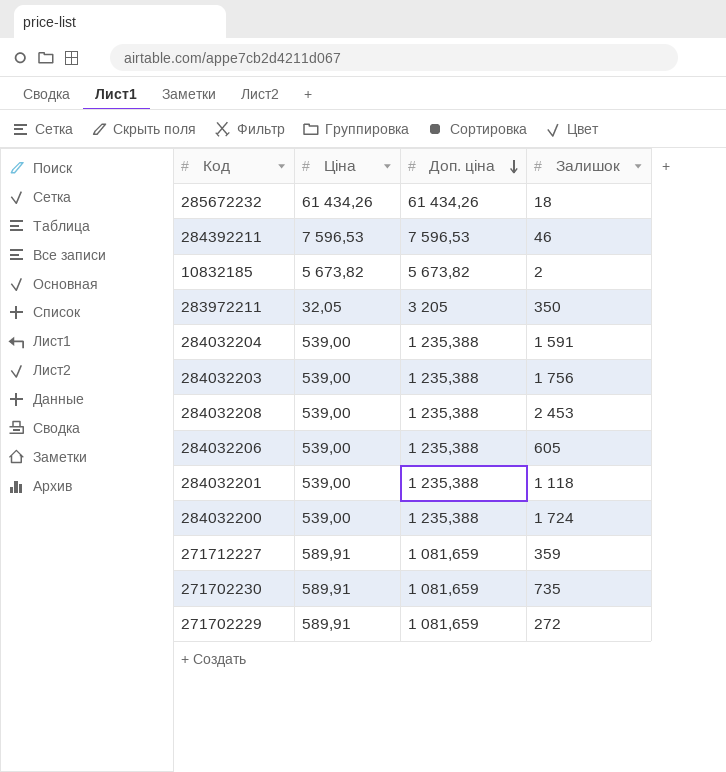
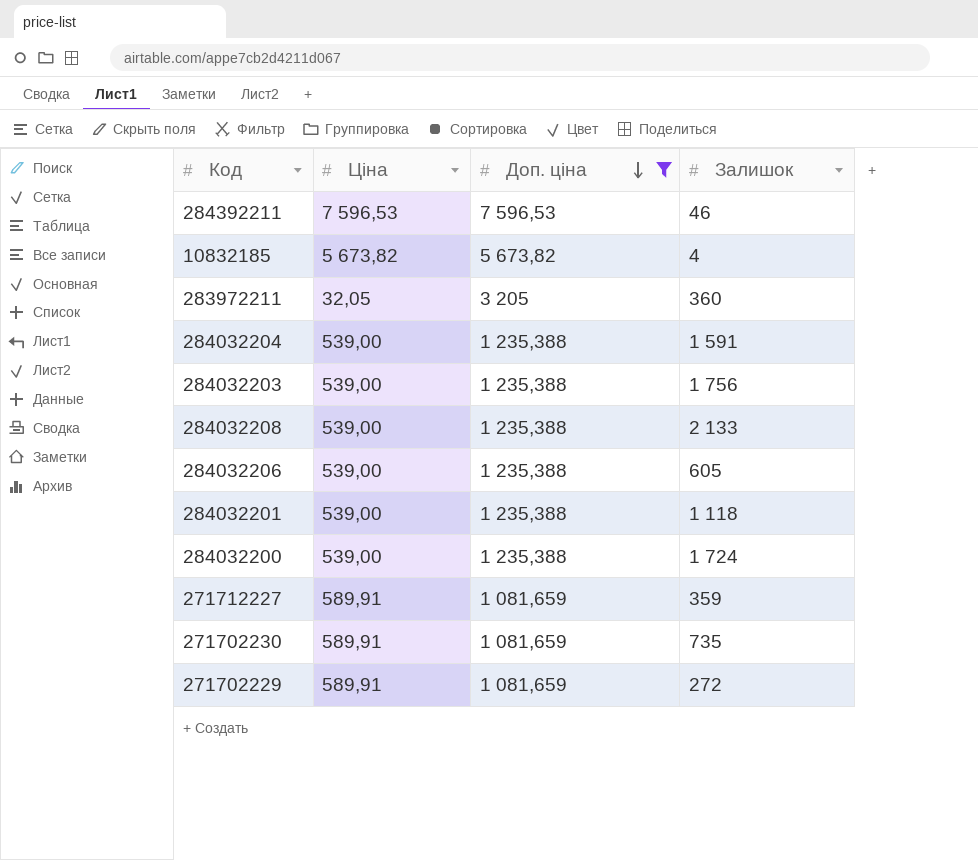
filter: none -> Доп. ціна != 61 434,26
10832185 | Залишок: 2 -> 4
283972211 | Залишок: 350 -> 360
284032208 | Залишок: 2 453 -> 2 133

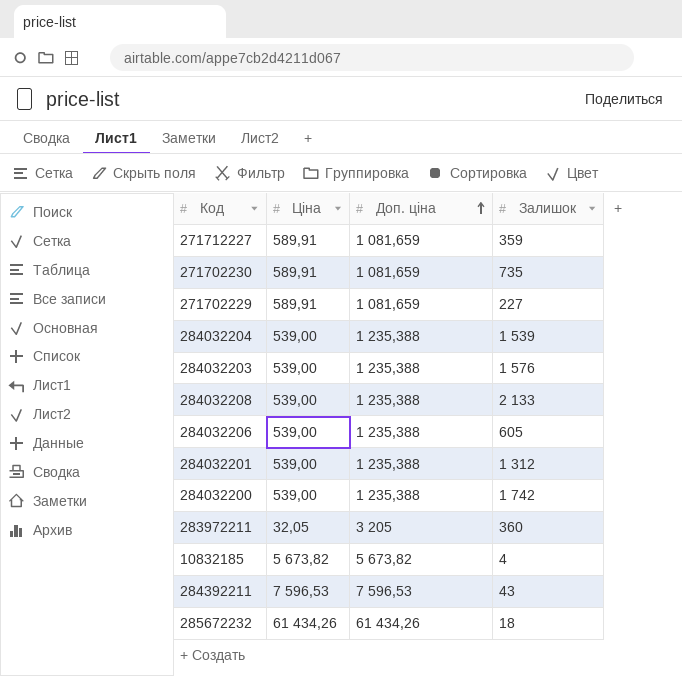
filter: Доп. ціна != 61 434,26 -> none
row order: Доп. ціна descending -> Доп. ціна ascending
271702229 | Залишок: 272 -> 227
284032204 | Залишок: 1 591 -> 1 539
284032203 | Залишок: 1 756 -> 1 576
284032201 | Залишок: 1 118 -> 1 312
284032200 | Залишок: 1 724 -> 1 742
284392211 | Залишок: 46 -> 43

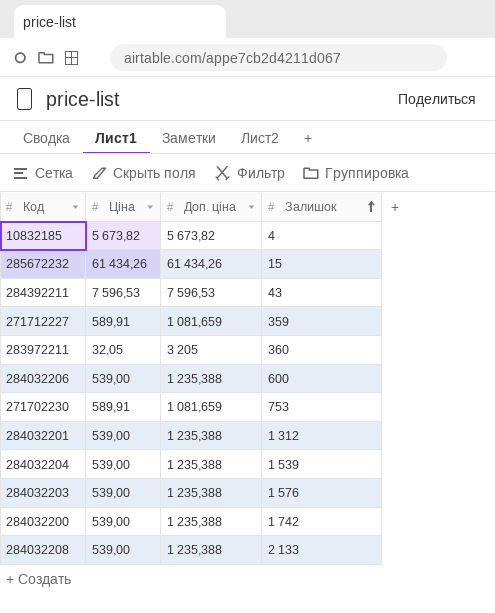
row order: Доп. ціна ascending -> Залишок ascending
row 271702229: 589,91 | 1 081,659 | 227 -> none
285672232 | Залишок: 18 -> 15
284032206 | Залишок: 605 -> 600
271702230 | Залишок: 735 -> 753

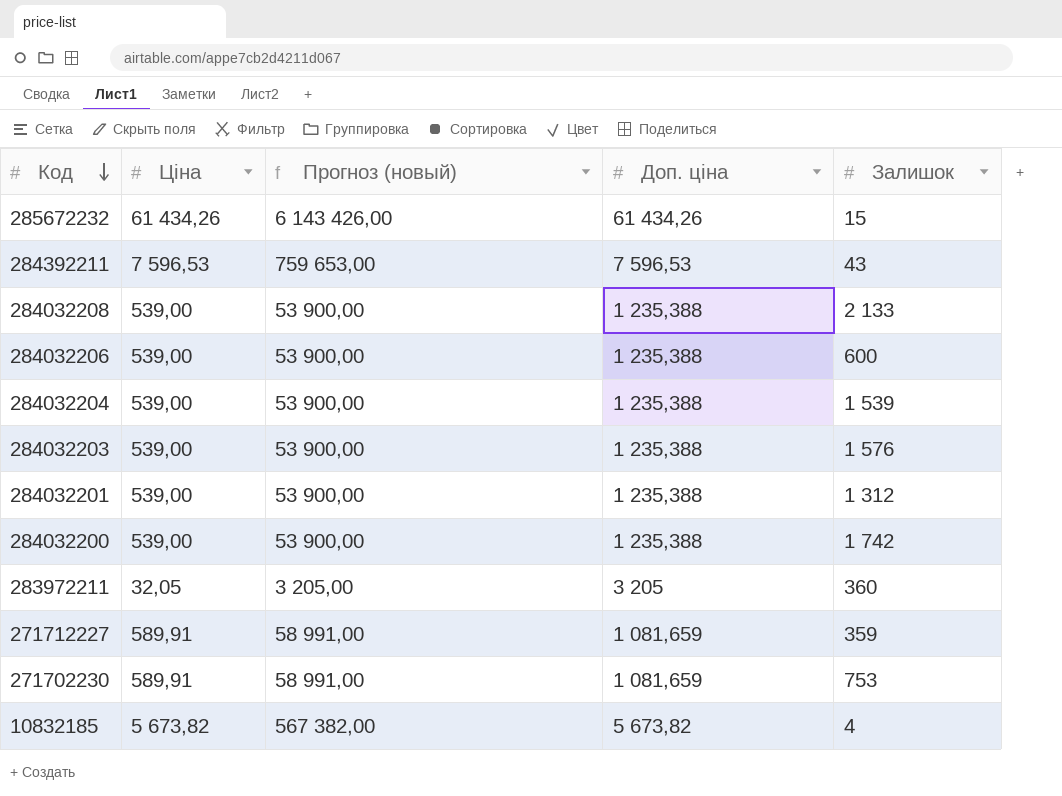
row order: Залишок ascending -> Код descending
column Прогноз (новый) | formula: none -> [Ціна] * 100

